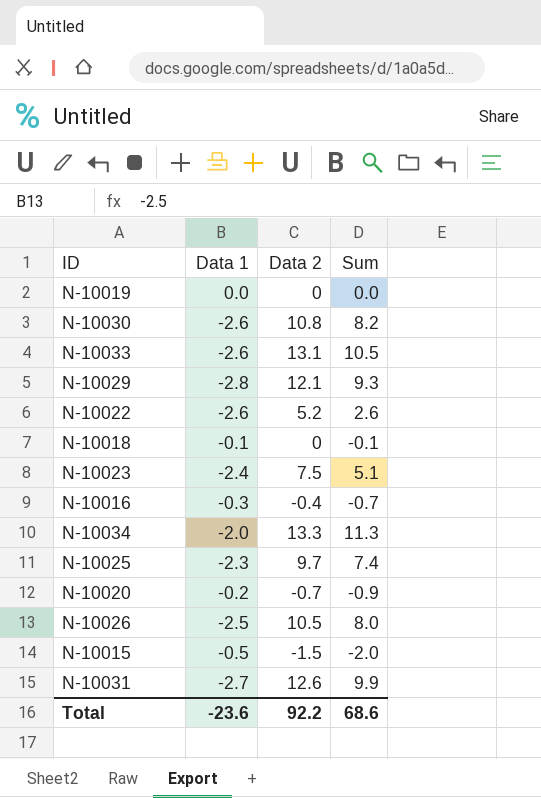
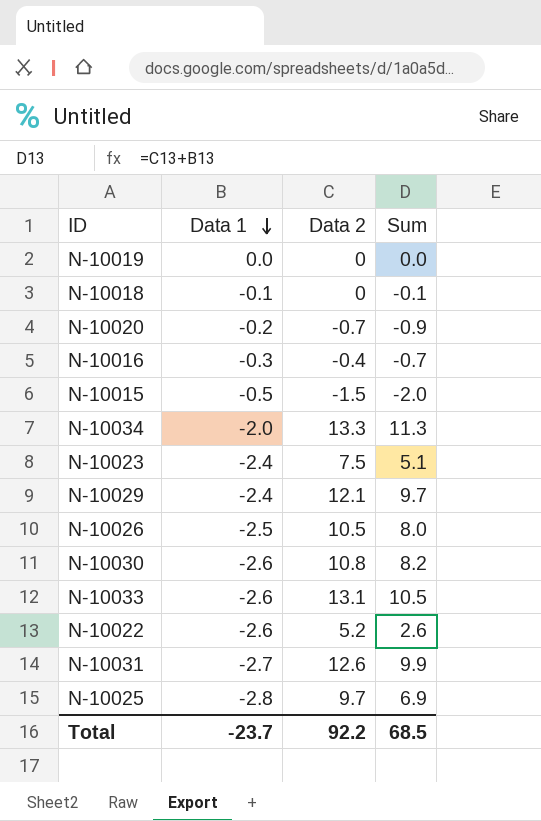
row order: none -> Data 1 descending
N-10029 | Data 1: -2.8 -> -2.4
N-10029 | Sum: 9.3 -> 9.7
N-10025 | Data 1: -2.3 -> -2.8
N-10025 | Sum: 7.4 -> 6.9
Total | Data 1: -23.6 -> -23.7
Total | Sum: 68.6 -> 68.5

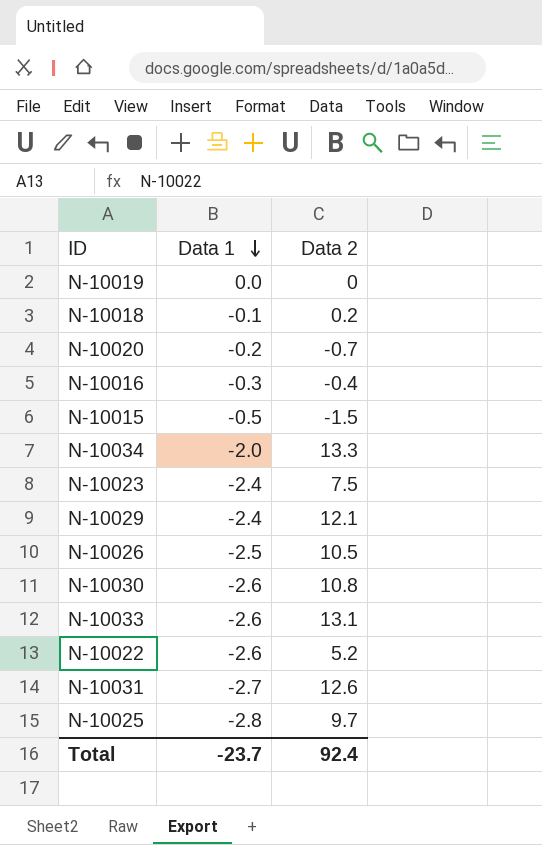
column Sum | formula: [Data 1] + [Data 2] -> none
N-10018 | Data 2: 0 -> 0.2
Total | Data 2: 92.2 -> 92.4

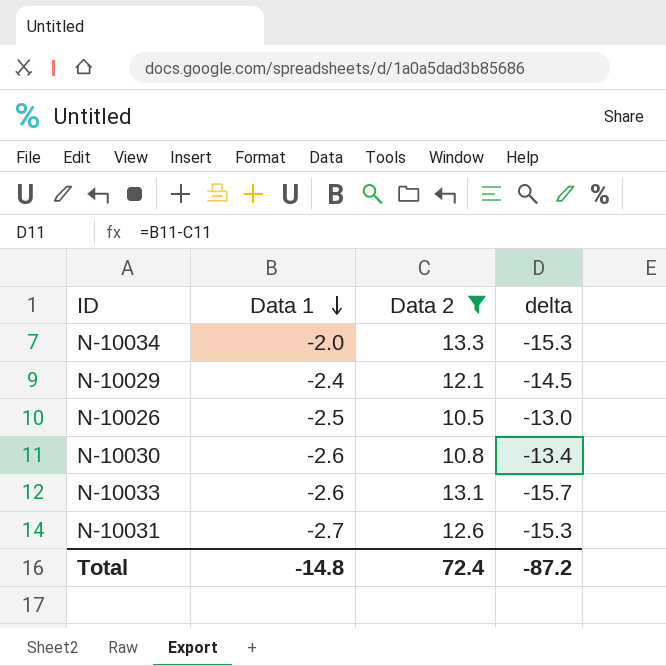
filter: none -> Data 2 >= 10.5
column delta | formula: none -> [Data 1] - [Data 2]
Total | Data 1: -23.7 -> -14.8
Total | Data 2: 92.4 -> 72.4

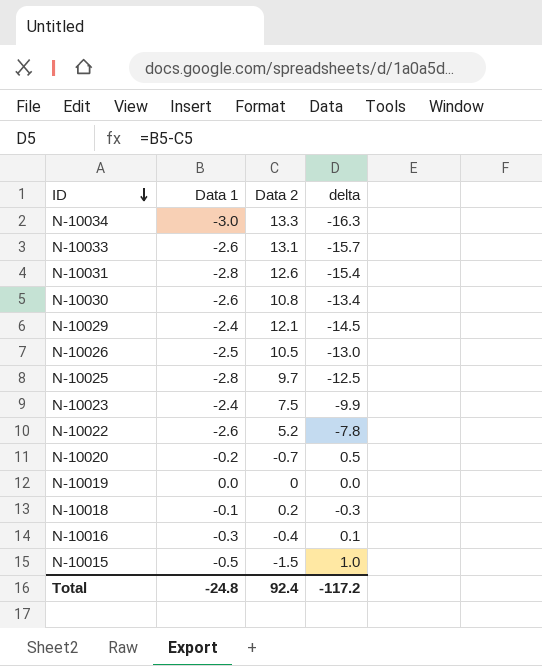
filter: Data 2 >= 10.5 -> none
row order: Data 1 descending -> ID descending
N-10034 | Data 1: -2.0 -> -3.0
N-10034 | delta: -15.3 -> -16.3
N-10031 | Data 1: -2.7 -> -2.8
N-10031 | delta: -15.3 -> -15.4
Total | Data 1: -14.8 -> -24.8
Total | Data 2: 72.4 -> 92.4
Total | delta: -87.2 -> -117.2

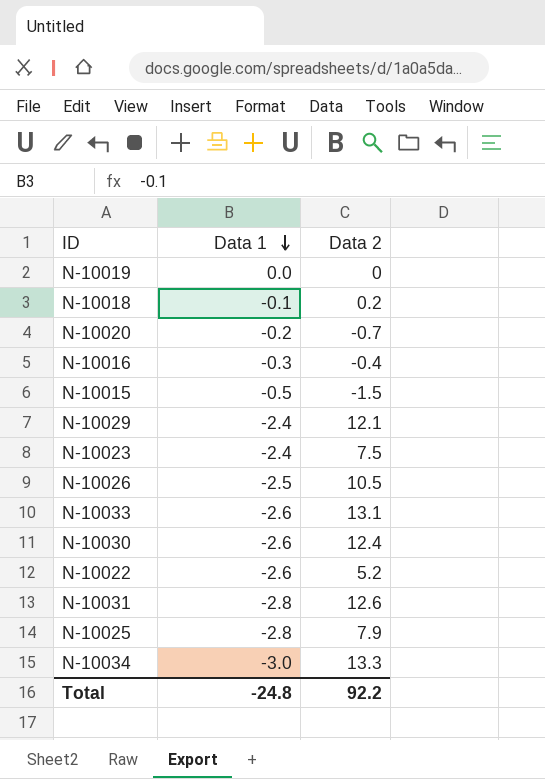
row order: ID descending -> Data 1 descending
column delta | formula: [Data 1] - [Data 2] -> none
N-10030 | Data 2: 10.8 -> 12.4
N-10025 | Data 2: 9.7 -> 7.9
Total | Data 2: 92.4 -> 92.2

